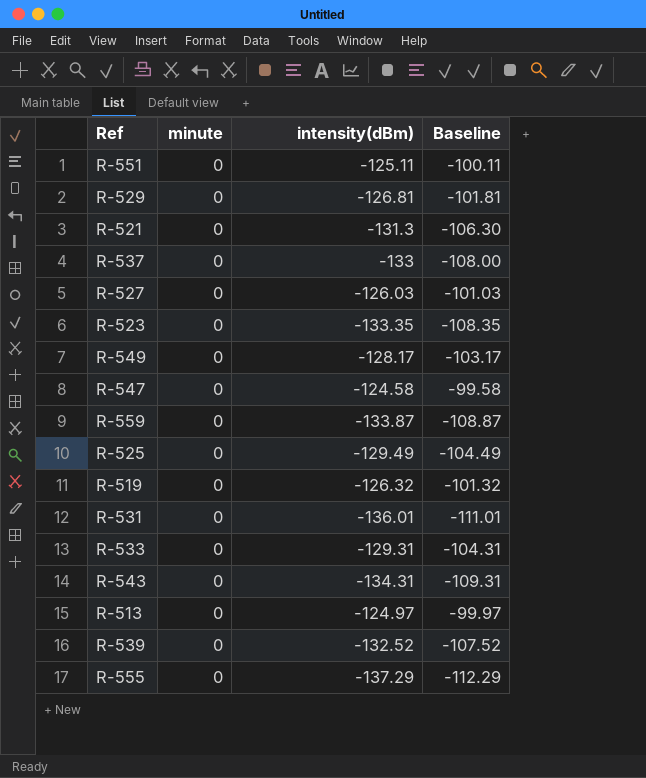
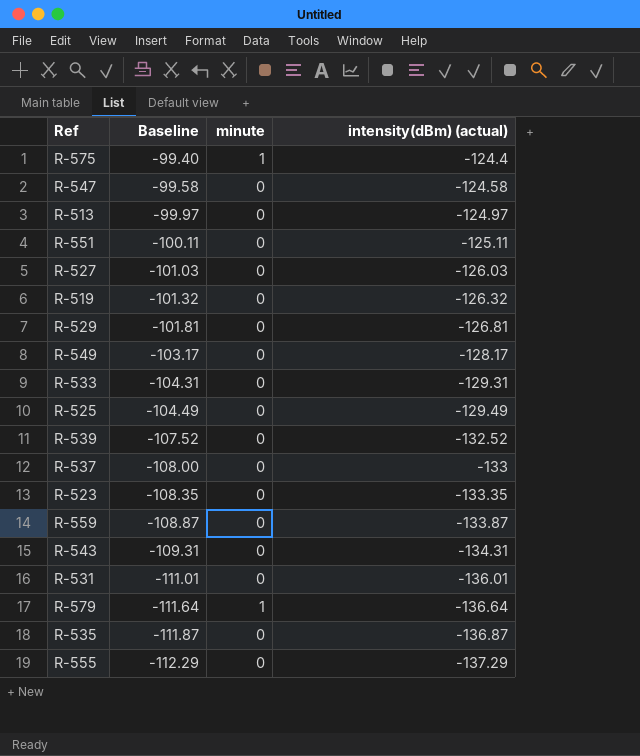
row order: none -> Baseline descending
column Baseline | position: 4 -> 2
column name: intensity(dBm) -> intensity(dBm) (actual)
row R-521: 0 | -131.3 | -106.30 -> none
row R-575: none -> -99.40 | 1 | -124.4
row R-579: none -> -111.64 | 1 | -136.64
row R-535: none -> -111.87 | 0 | -136.87

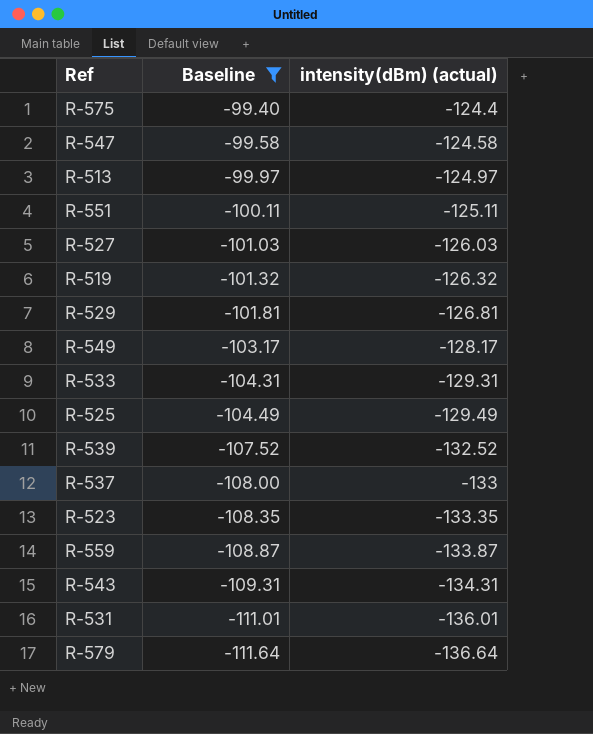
filter: none -> Baseline >= -111.64
column minute | position: 3 -> none

